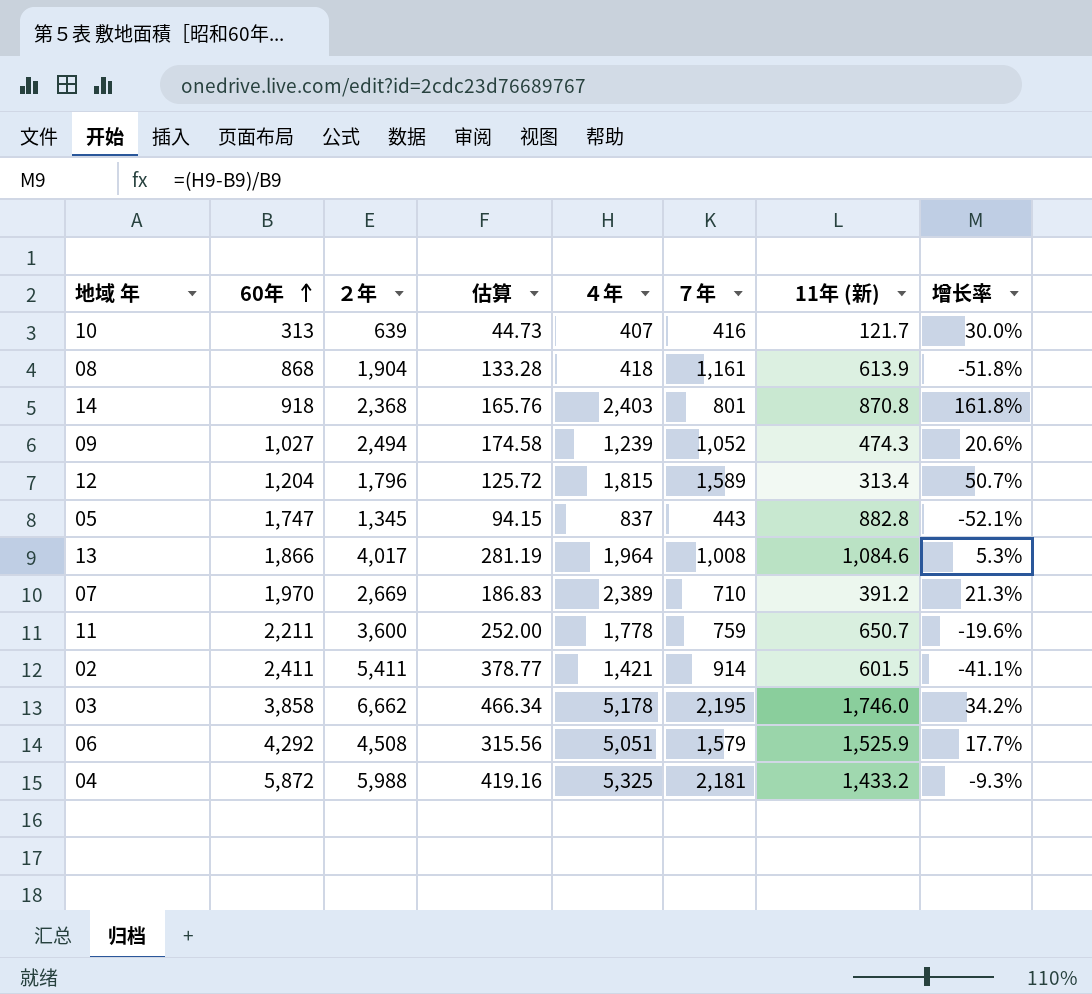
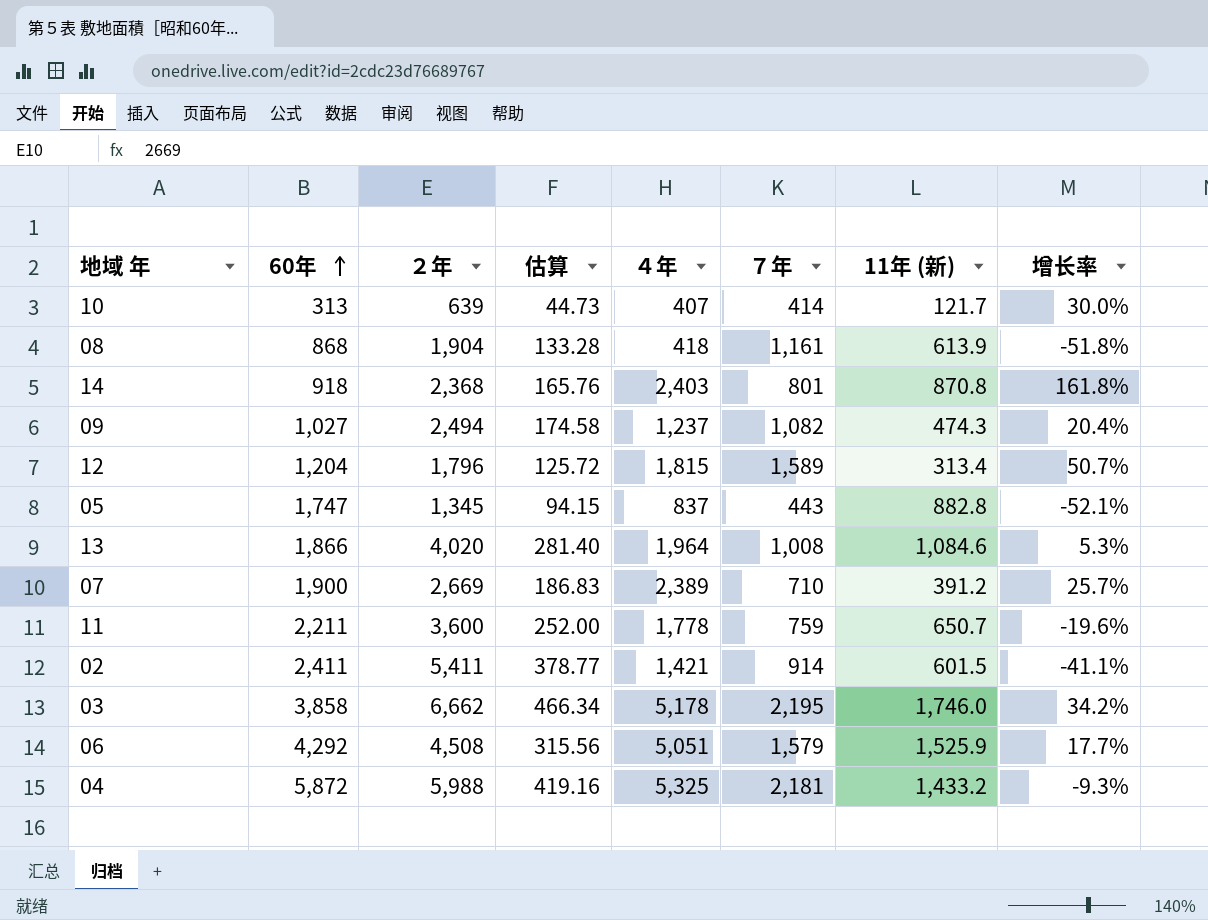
10 | ７年: 416 -> 414
09 | ４年: 1,239 -> 1,237
09 | ７年: 1,052 -> 1,082
09 | 增长率: 20.6% -> 20.4%
13 | ２年: 4,017 -> 4,020
13 | 估算: 281.19 -> 281.40
07 | 60年: 1,970 -> 1,900
07 | 增长率: 21.3% -> 25.7%

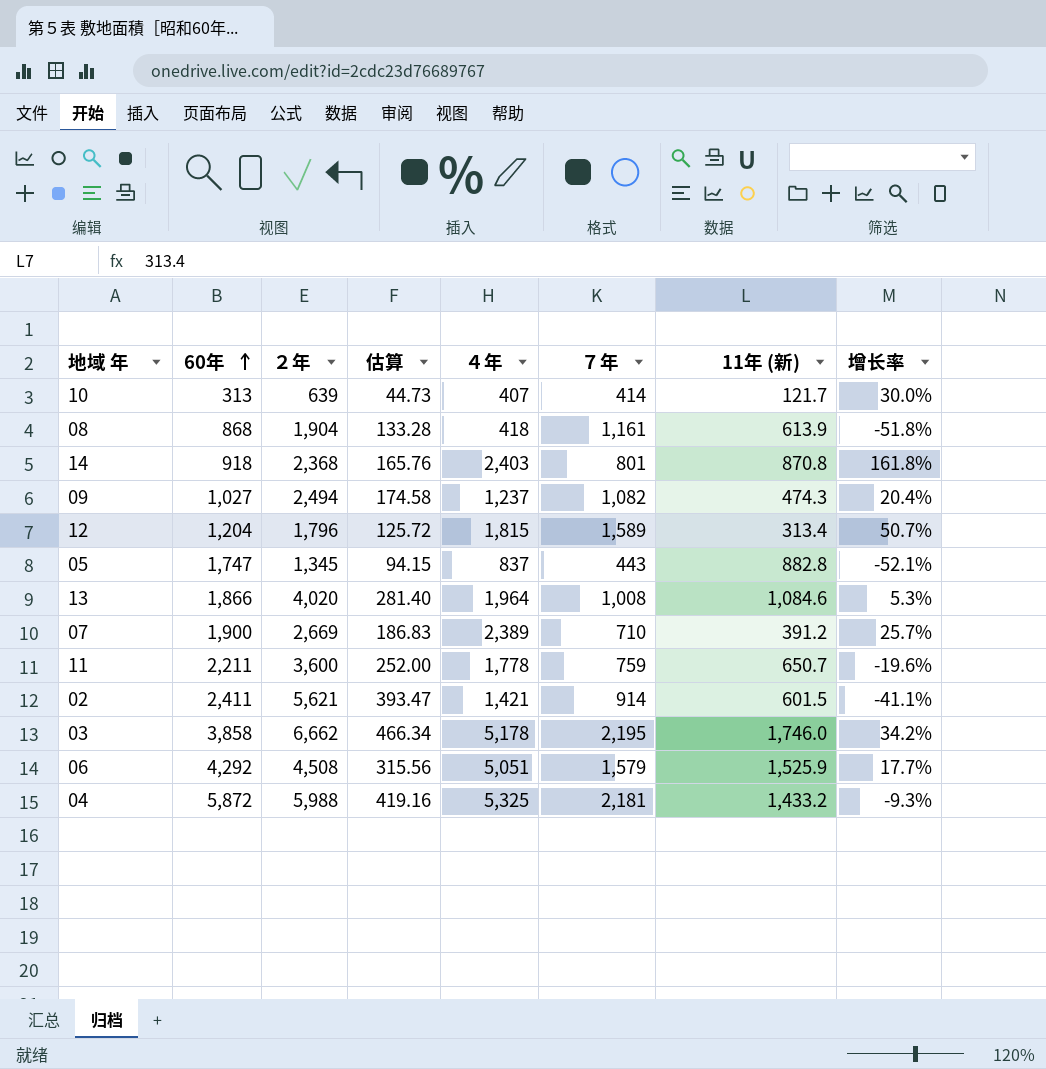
02 | ２年: 5,411 -> 5,621
02 | 估算: 378.77 -> 393.47

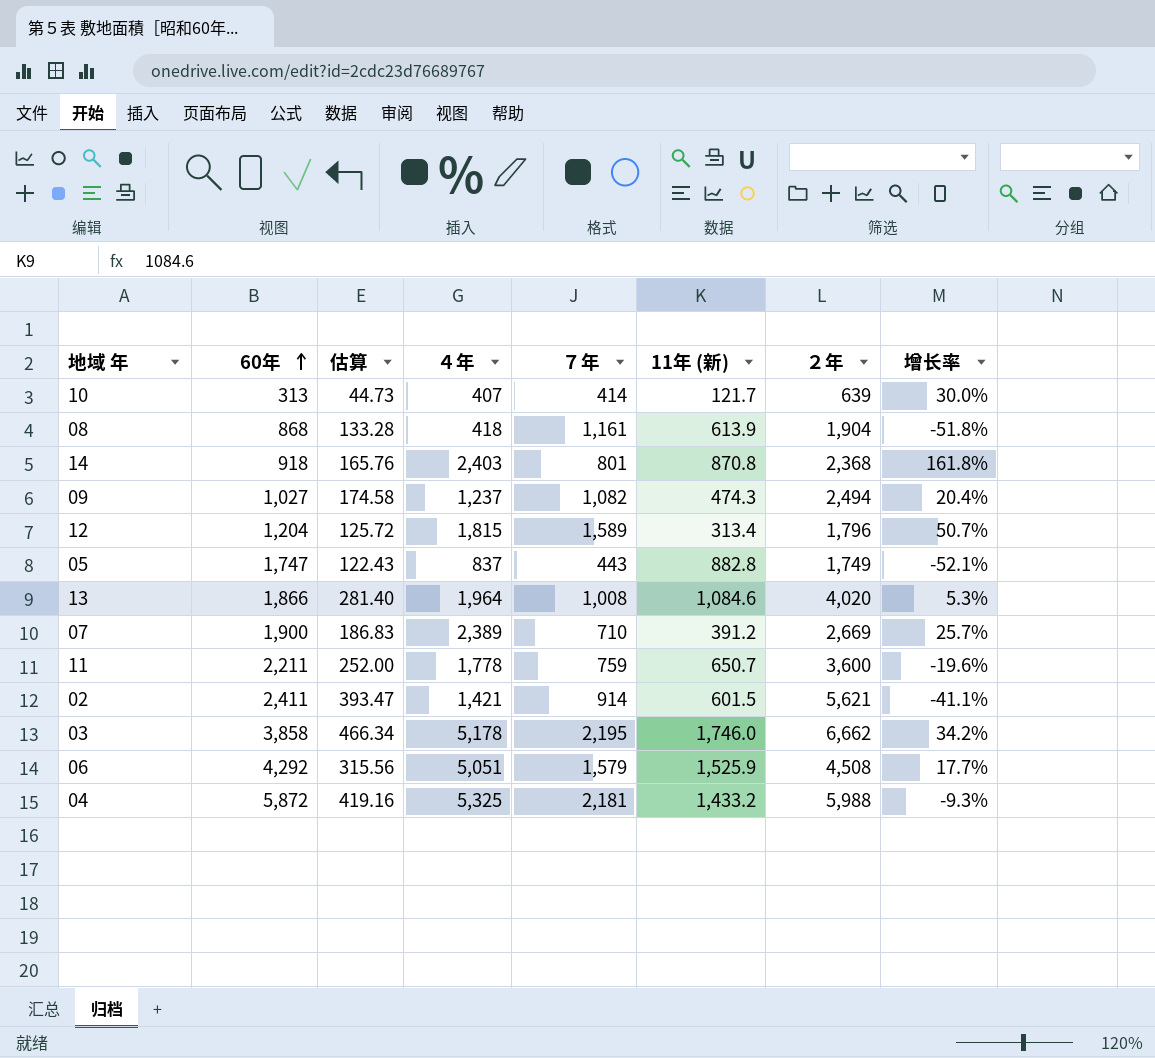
column ２年 | position: 3 -> 7
05 | 估算: 94.15 -> 122.43
05 | ２年: 1,345 -> 1,749

